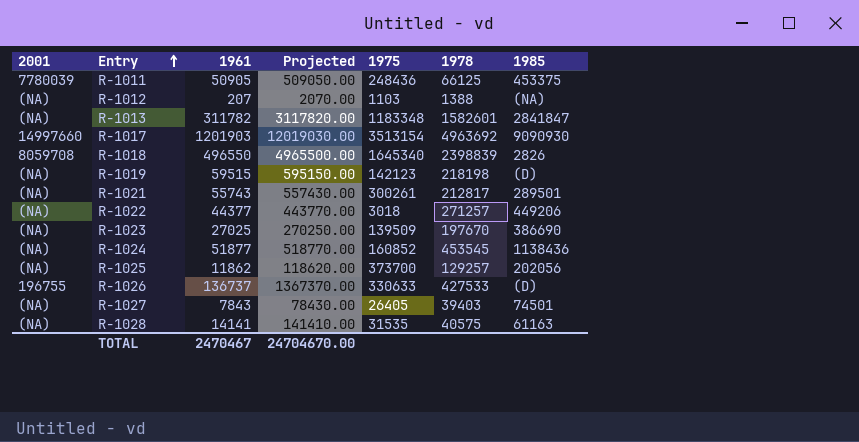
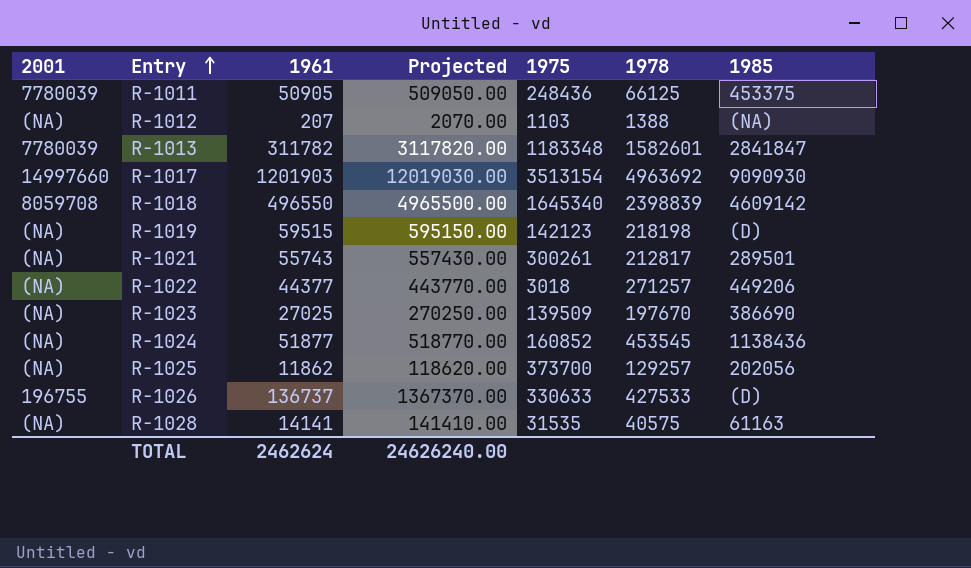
row R-1027: (NA) | 7843 | 78430.00 | 26405 | 39403 | 74501 -> none
R-1013 | 2001: (NA) -> 7780039
R-1018 | 1985: 2826 -> 4609142
TOTAL | 1961: 2470467 -> 2462624
TOTAL | Projected: 24704670.00 -> 24626240.00

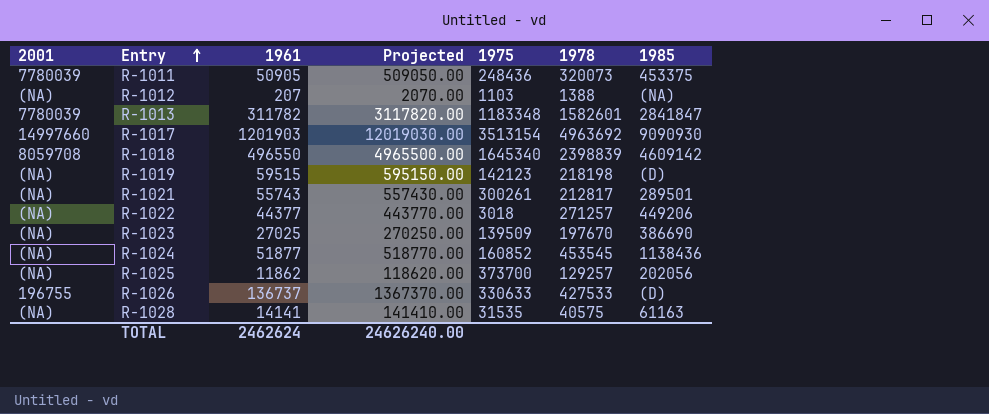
R-1011 | 1978: 66125 -> 320073

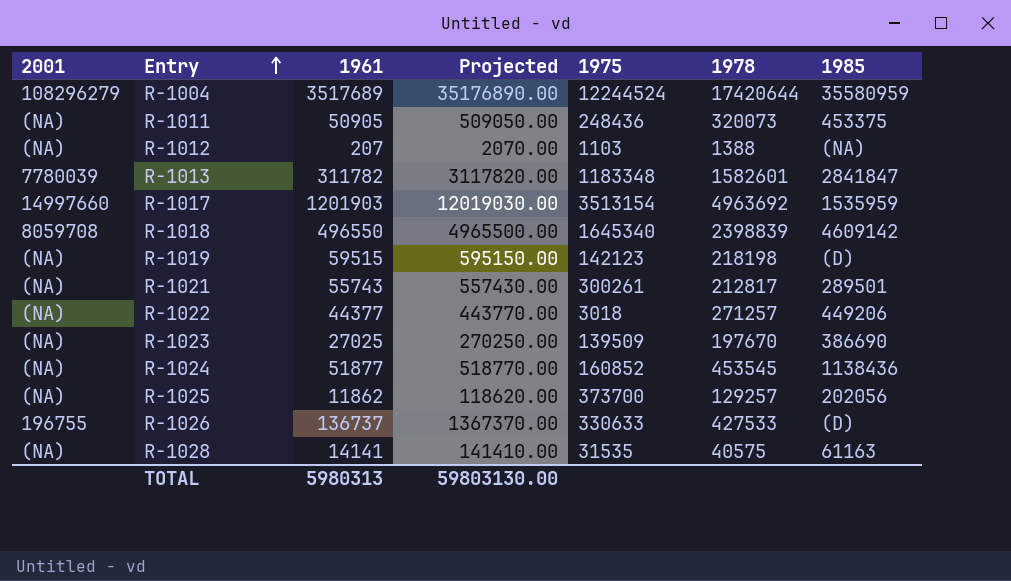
row R-1004: none -> 108296279 | 3517689 | 35176890.00 | 12244524 | 17420644 | 35580959
R-1011 | 2001: 7780039 -> (NA)
R-1017 | 1985: 9090930 -> 1535959
TOTAL | 1961: 2462624 -> 5980313
TOTAL | Projected: 24626240.00 -> 59803130.00

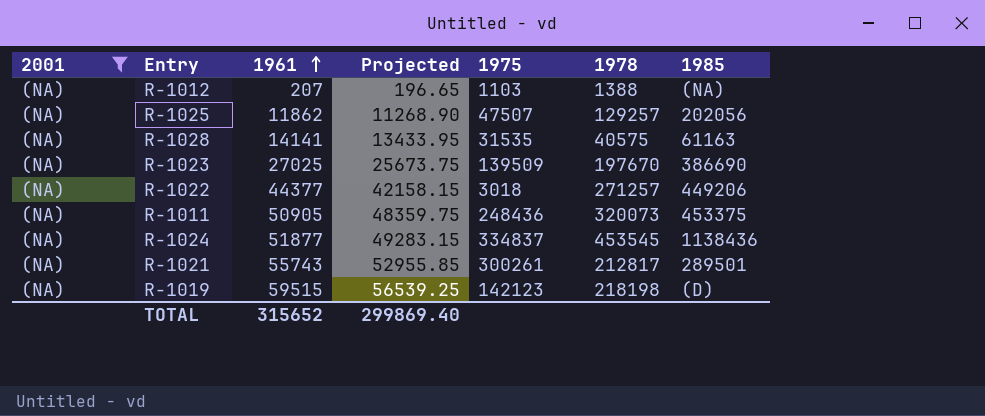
filter: none -> 2001 = (NA)
row order: Entry ascending -> 1961 ascending
column Projected | formula: [1961] * 10 -> [1961] * 0.95
R-1025 | 1975: 373700 -> 47507
R-1024 | 1975: 160852 -> 334837
TOTAL | 1961: 5980313 -> 315652
TOTAL | Projected: 59803130.00 -> 299869.40

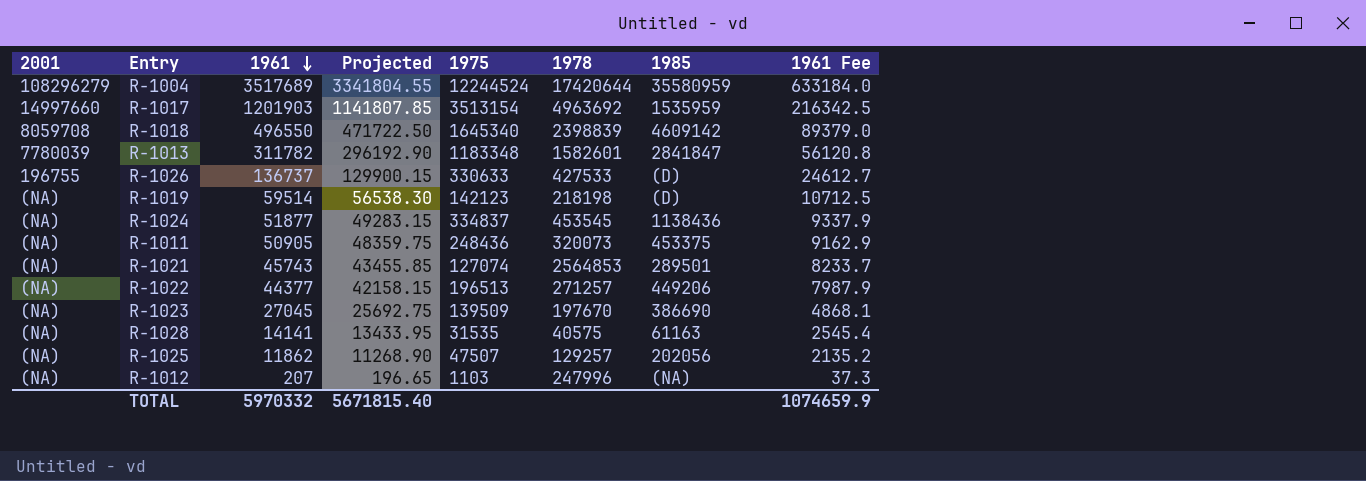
filter: 2001 = (NA) -> none
row order: 1961 ascending -> 1961 descending
column 1961 Fee | formula: none -> [1961] * 0.18
R-1019 | 1961: 59515 -> 59514
R-1019 | Projected: 56539.25 -> 56538.30
R-1021 | 1961: 55743 -> 45743
R-1021 | Projected: 52955.85 -> 43455.85
R-1021 | 1975: 300261 -> 127074
R-1021 | 1978: 212817 -> 2564853
R-1022 | 1975: 3018 -> 196513
R-1023 | 1961: 27025 -> 27045
R-1023 | Projected: 25673.75 -> 25692.75
R-1012 | 1978: 1388 -> 247996
TOTAL | 1961: 315652 -> 5970332
TOTAL | Projected: 299869.40 -> 5671815.40

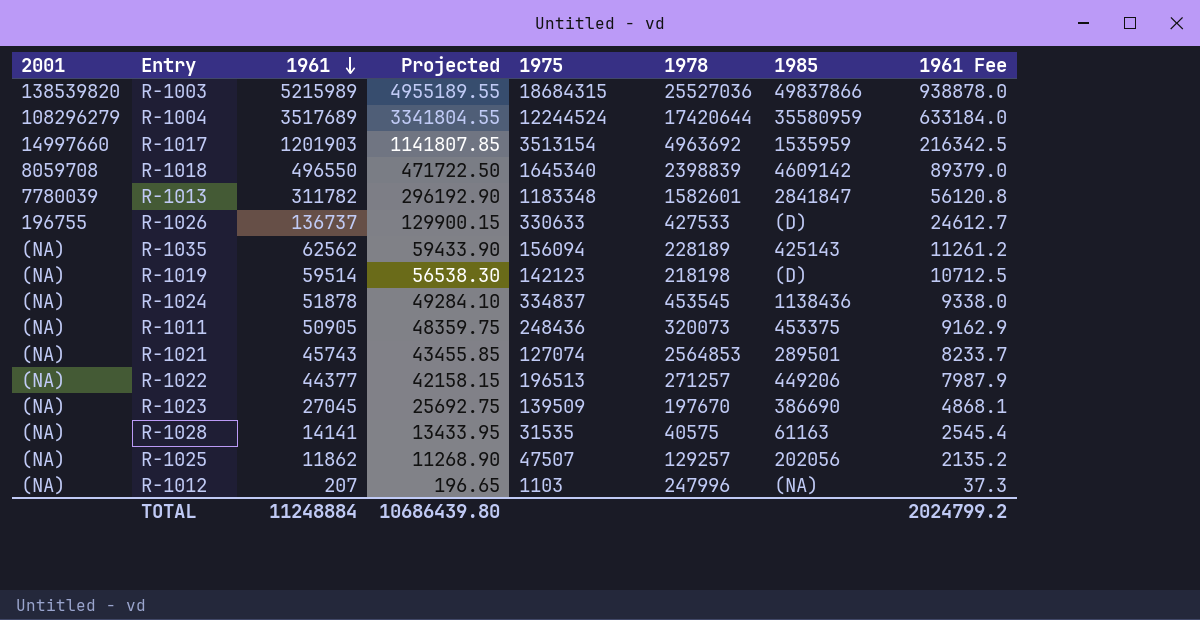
row R-1003: none -> 138539820 | 5215989 | 4955189.55 | 18684315 | 25527036 | 49837866 | 938878.0
row R-1035: none -> (NA) | 62562 | 59433.90 | 156094 | 228189 | 425143 | 11261.2
R-1024 | 1961: 51877 -> 51878
R-1024 | Projected: 49283.15 -> 49284.10
R-1024 | 1961 Fee: 9337.9 -> 9338.0
TOTAL | 1961: 5970332 -> 11248884
TOTAL | Projected: 5671815.40 -> 10686439.80
TOTAL | 1961 Fee: 1074659.9 -> 2024799.2

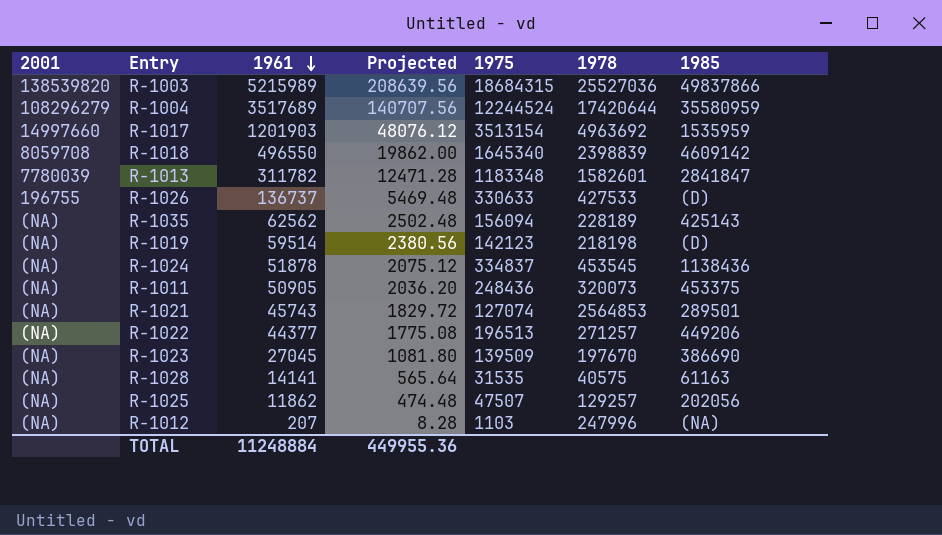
column 1961 Fee | formula: [1961] * 0.18 -> none
column Projected | formula: [1961] * 0.95 -> [1961] * 0.04
TOTAL | Projected: 10686439.80 -> 449955.36

